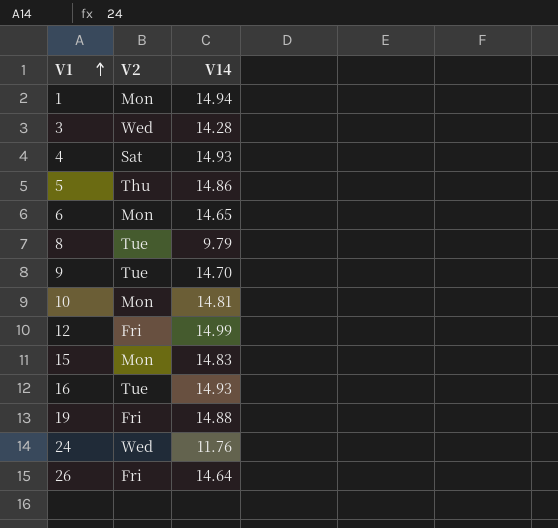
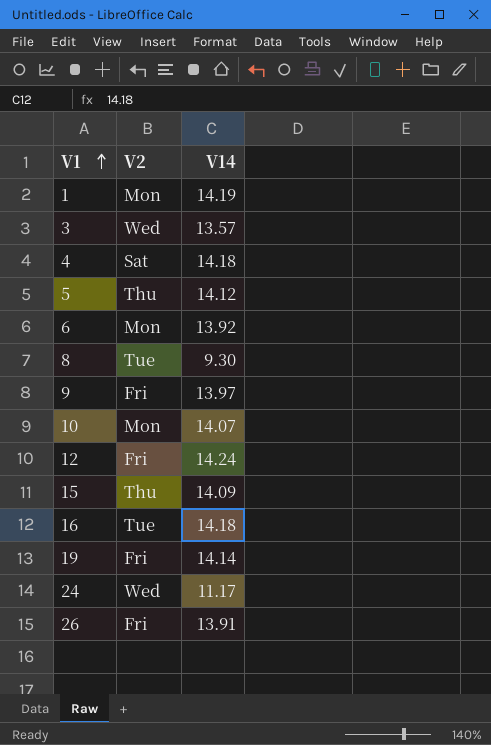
1 | V14: 14.94 -> 14.19
3 | V14: 14.28 -> 13.57
4 | V14: 14.93 -> 14.18
5 | V14: 14.86 -> 14.12
6 | V14: 14.65 -> 13.92
8 | V14: 9.79 -> 9.30
9 | V2: Tue -> Fri
9 | V14: 14.70 -> 13.97
10 | V14: 14.81 -> 14.07
12 | V14: 14.99 -> 14.24
15 | V2: Mon -> Thu
15 | V14: 14.83 -> 14.09
16 | V14: 14.93 -> 14.18
19 | V14: 14.88 -> 14.14
24 | V14: 11.76 -> 11.17
26 | V14: 14.64 -> 13.91

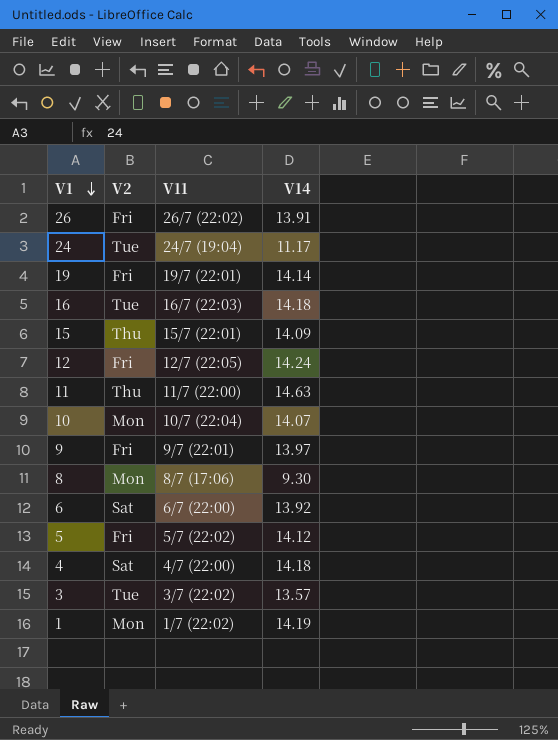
row order: V1 ascending -> V1 descending
column V11 | position: none -> 3
24 | V2: Wed -> Tue
row 11: none -> Thu | 11/7 (22:00) | 14.63
8 | V2: Tue -> Mon
6 | V2: Mon -> Sat
5 | V2: Thu -> Fri
3 | V2: Wed -> Tue

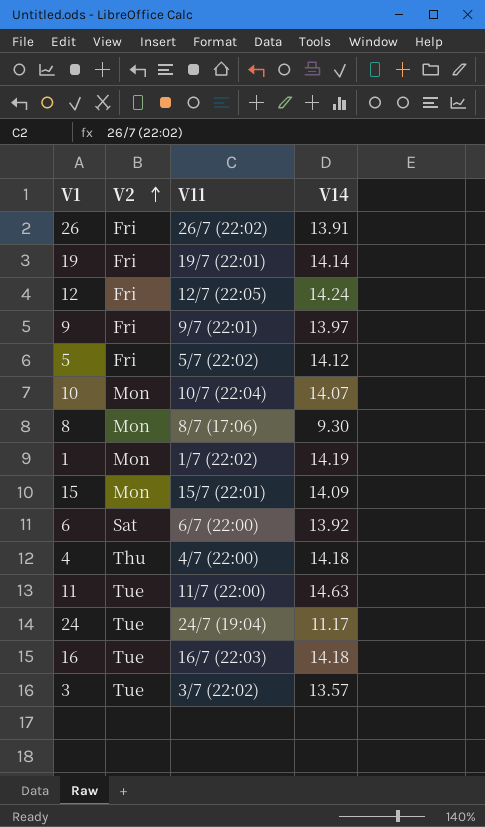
row order: V1 descending -> V2 ascending
15 | V2: Thu -> Mon
4 | V2: Sat -> Thu
11 | V2: Thu -> Tue

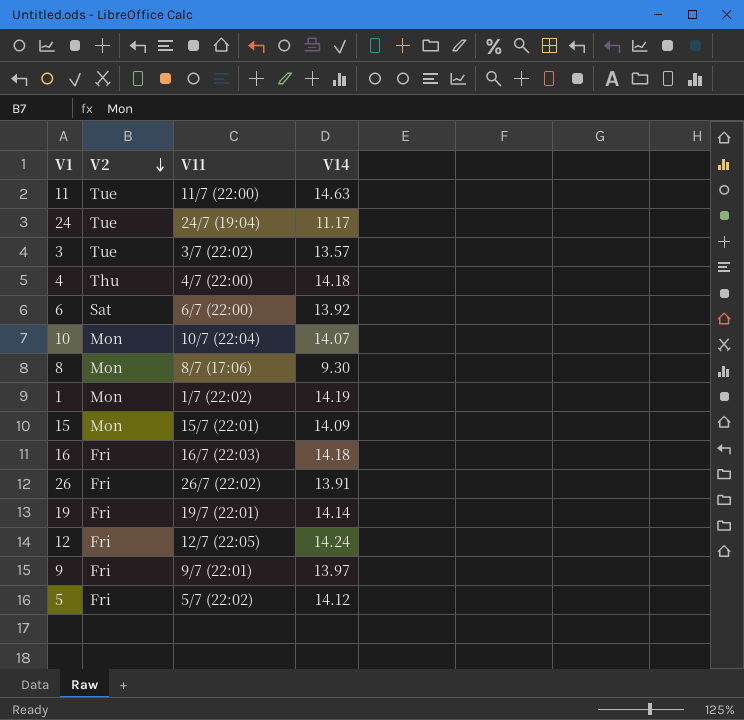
row order: V2 ascending -> V2 descending
16 | V2: Tue -> Fri

